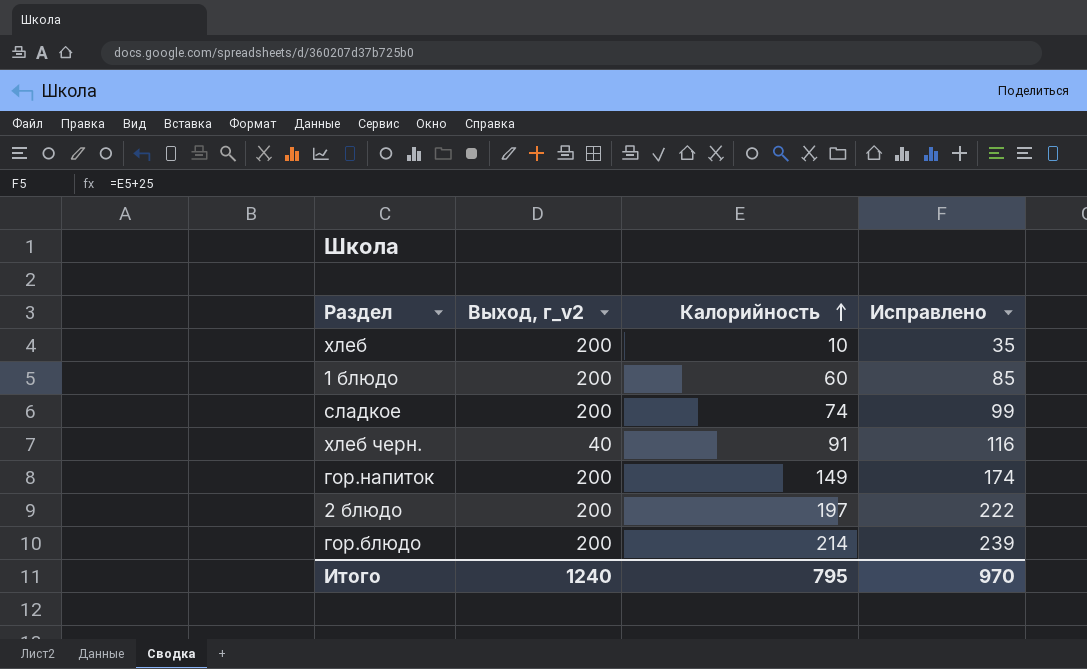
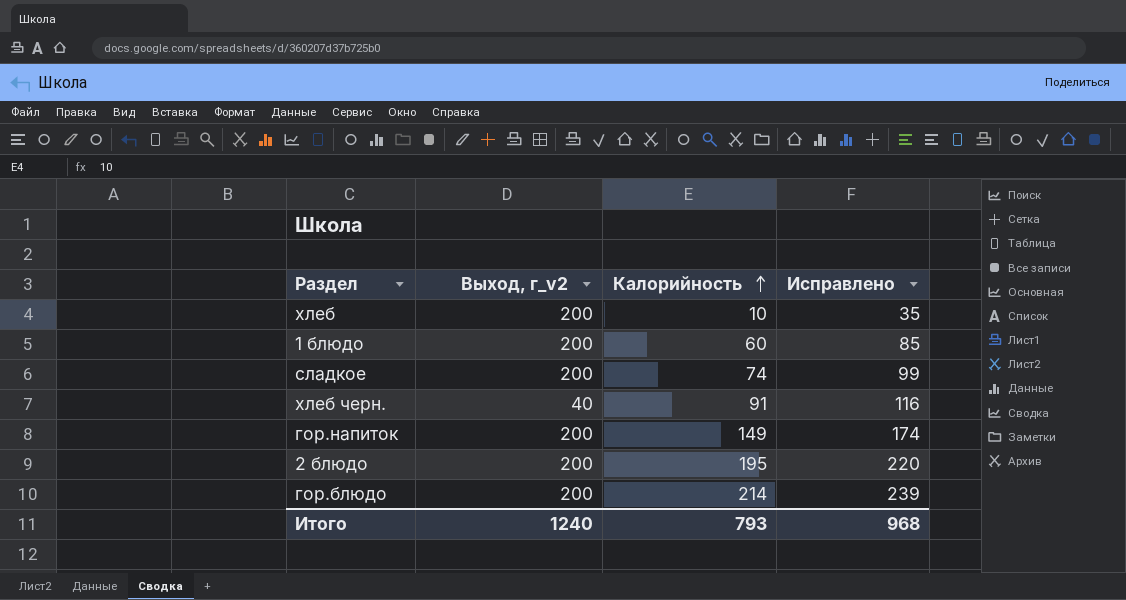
2 блюдо | Калорийность: 197 -> 195
2 блюдо | Исправлено: 222 -> 220
Итого | Калорийность: 795 -> 793
Итого | Исправлено: 970 -> 968

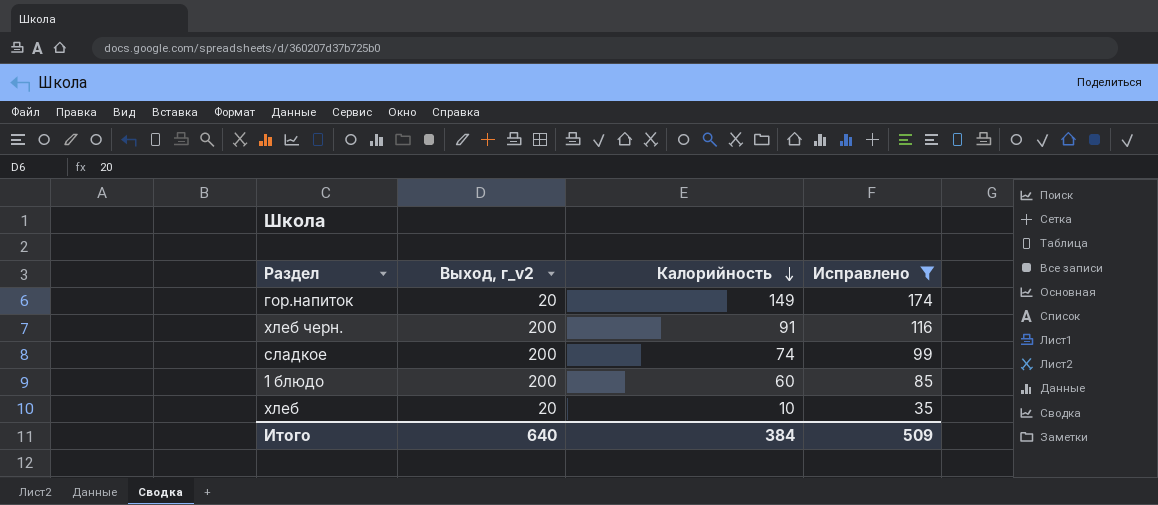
filter: none -> Исправлено <= 174
row order: Калорийность ascending -> Калорийность descending
гор.напиток | Выход, г_v2: 200 -> 20
хлеб черн. | Выход, г_v2: 40 -> 200
хлеб | Выход, г_v2: 200 -> 20
Итого | Выход, г_v2: 1240 -> 640
Итого | Калорийность: 793 -> 384
Итого | Исправлено: 968 -> 509

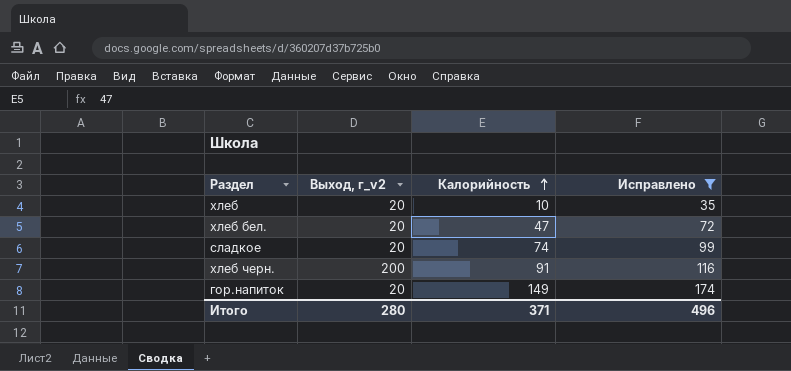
row order: Калорийность descending -> Калорийность ascending
row 1 блюдо: 200 | 60 | 85 -> none
row хлеб бел.: none -> 20 | 47 | 72
сладкое | Выход, г_v2: 200 -> 20
Итого | Выход, г_v2: 640 -> 280
Итого | Калорийность: 384 -> 371
Итого | Исправлено: 509 -> 496

